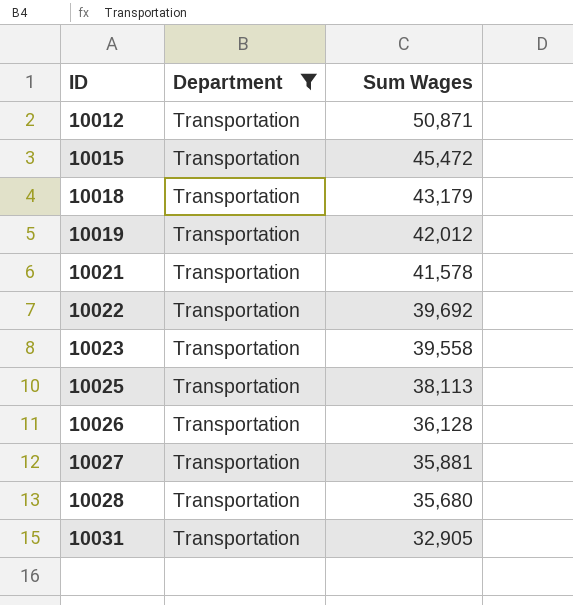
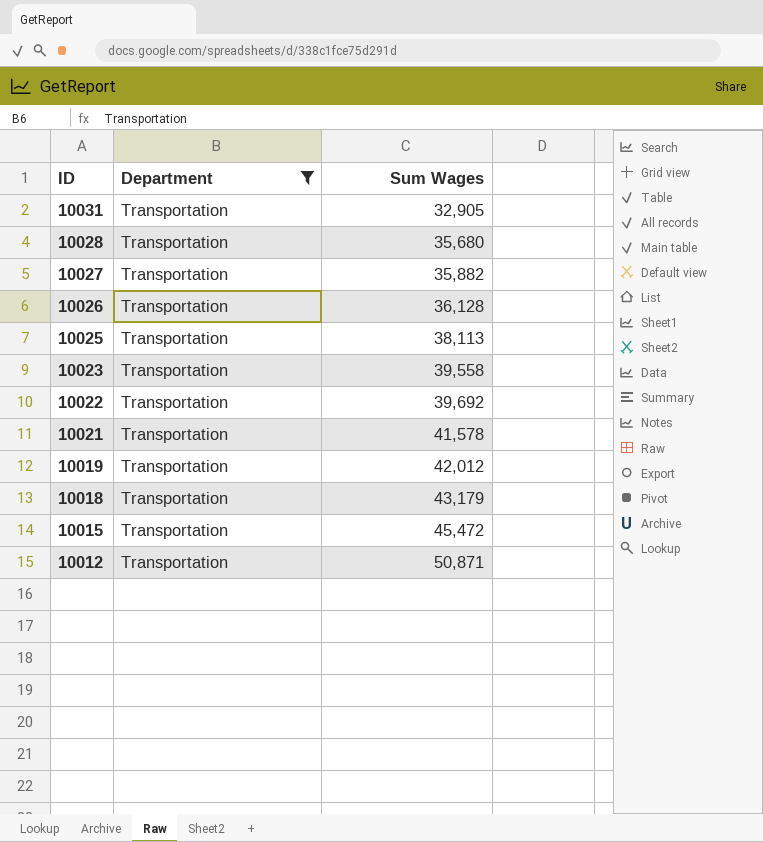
row order: ID ascending -> ID descending
10027 | Sum Wages: 35,881 -> 35,882

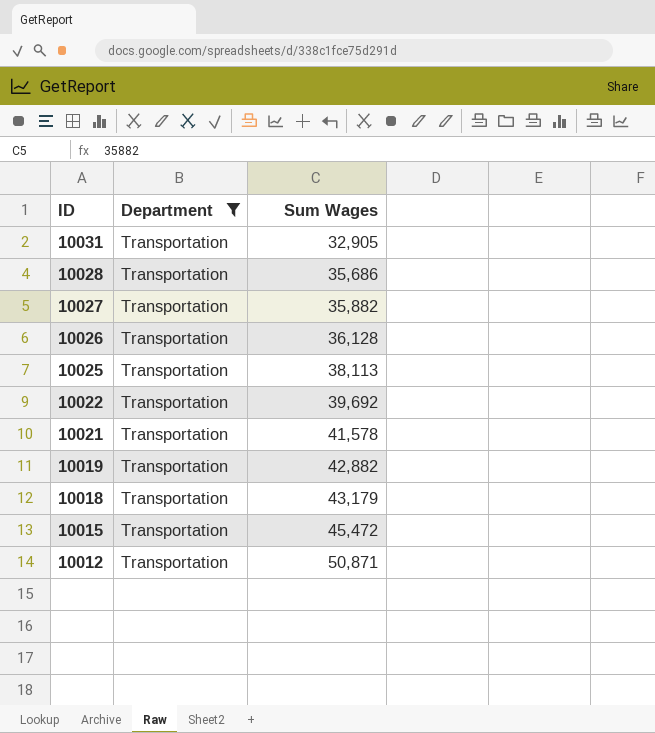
row 10023: Transportation | 39,558 -> none
10028 | Sum Wages: 35,680 -> 35,686
10019 | Sum Wages: 42,012 -> 42,882

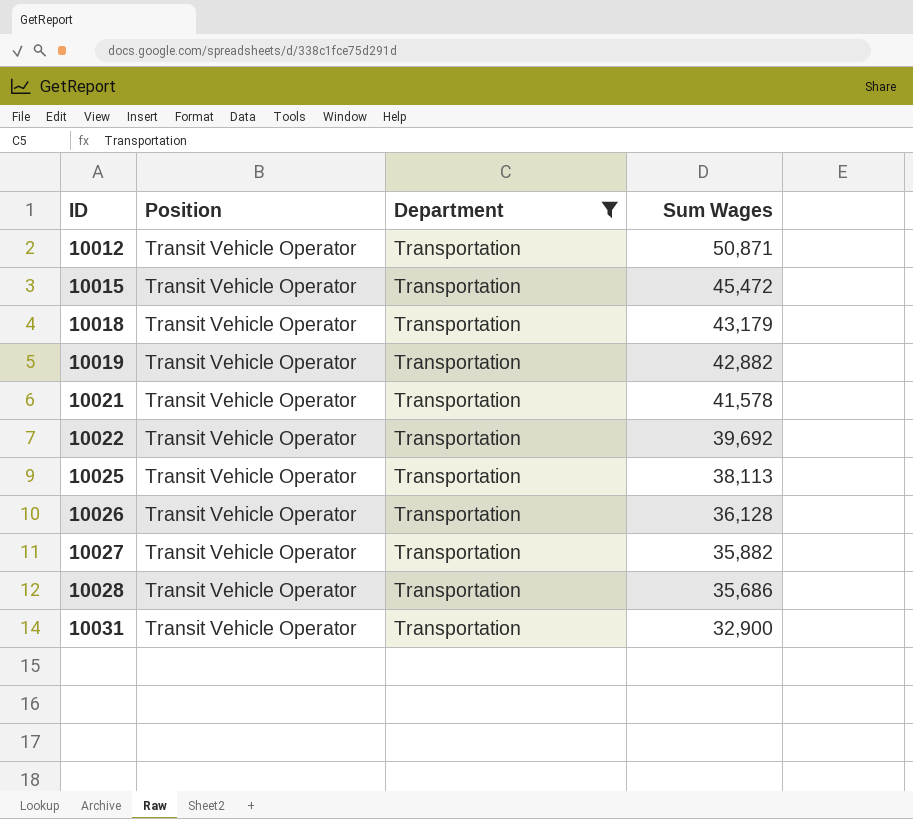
row order: ID descending -> ID ascending
column Position | position: none -> 2
10031 | Sum Wages: 32,905 -> 32,900

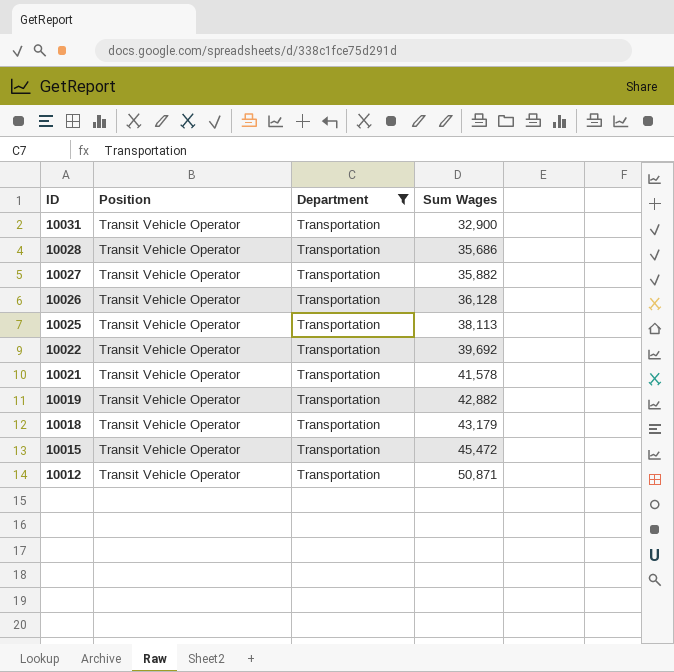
row order: ID ascending -> ID descending

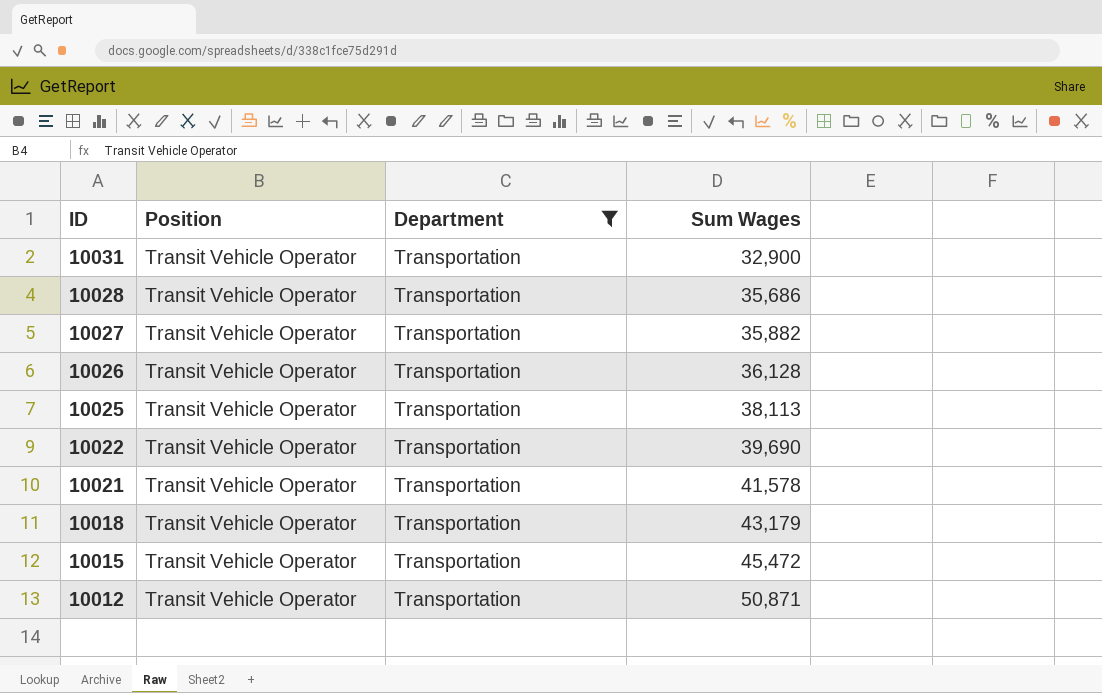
row 10019: Transit Vehicle Operator | Transportation | 42,882 -> none
10022 | Sum Wages: 39,692 -> 39,690

